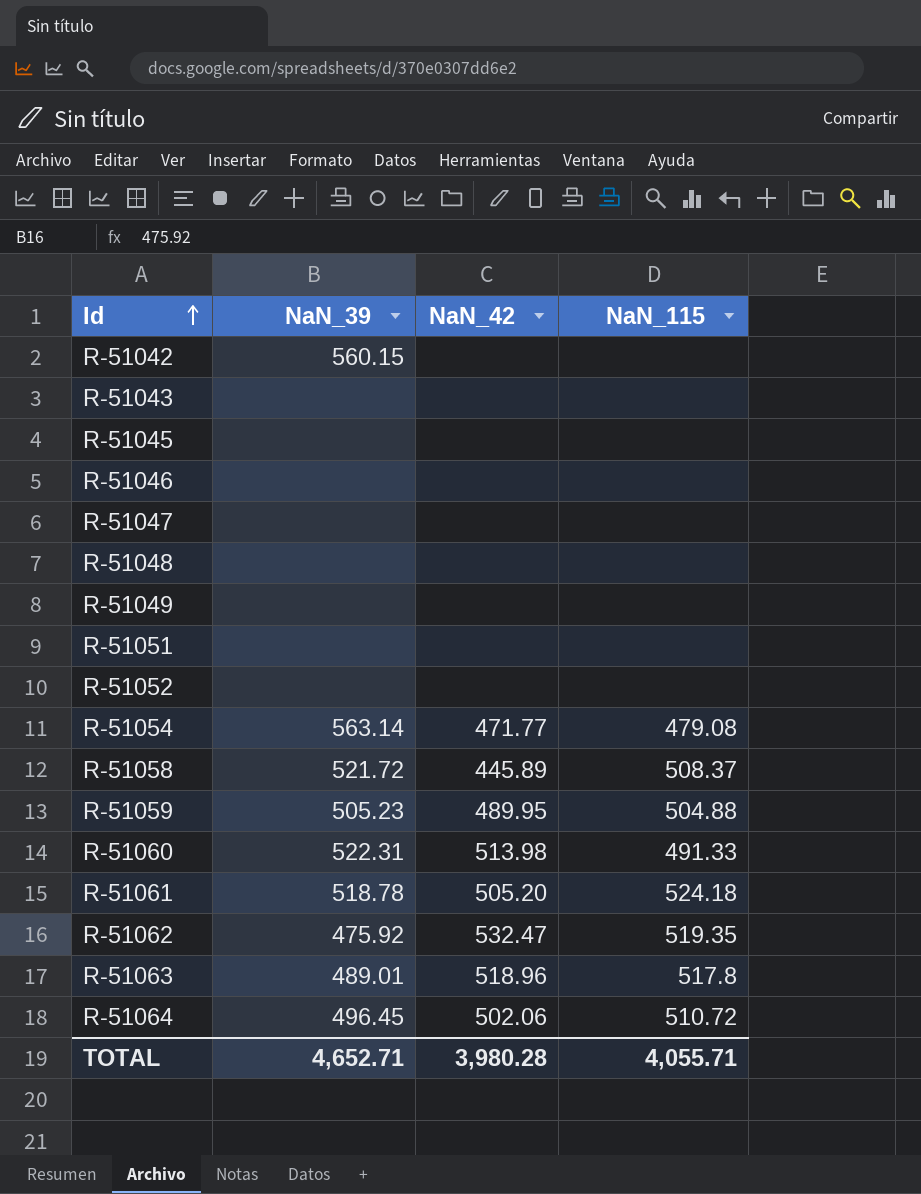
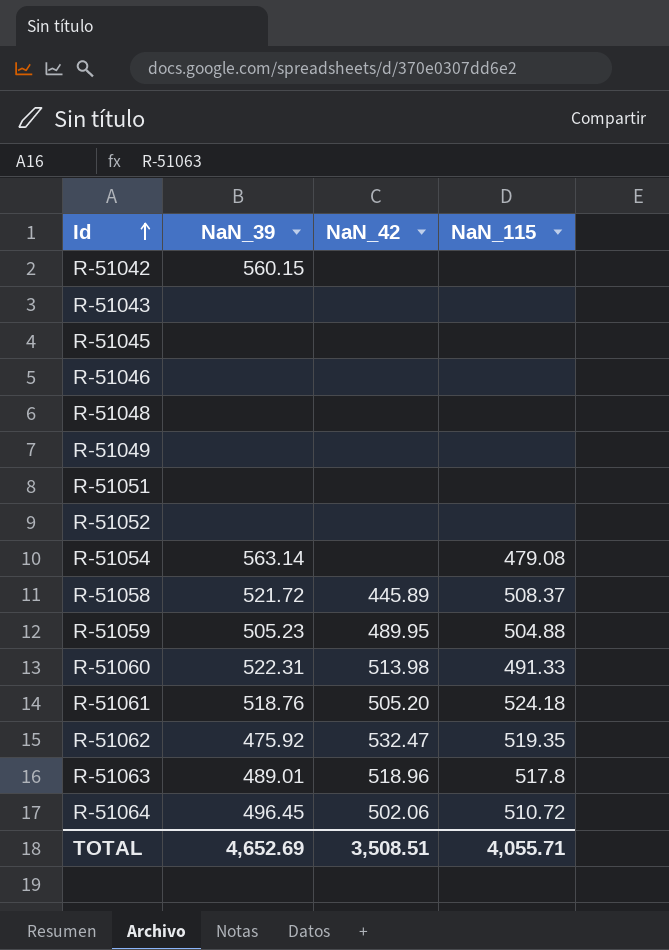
row R-51047: none | none | none -> none
R-51054 | NaN_42: 471.77 -> none
R-51061 | NaN_39: 518.78 -> 518.76
TOTAL | NaN_39: 4,652.71 -> 4,652.69
TOTAL | NaN_42: 3,980.28 -> 3,508.51

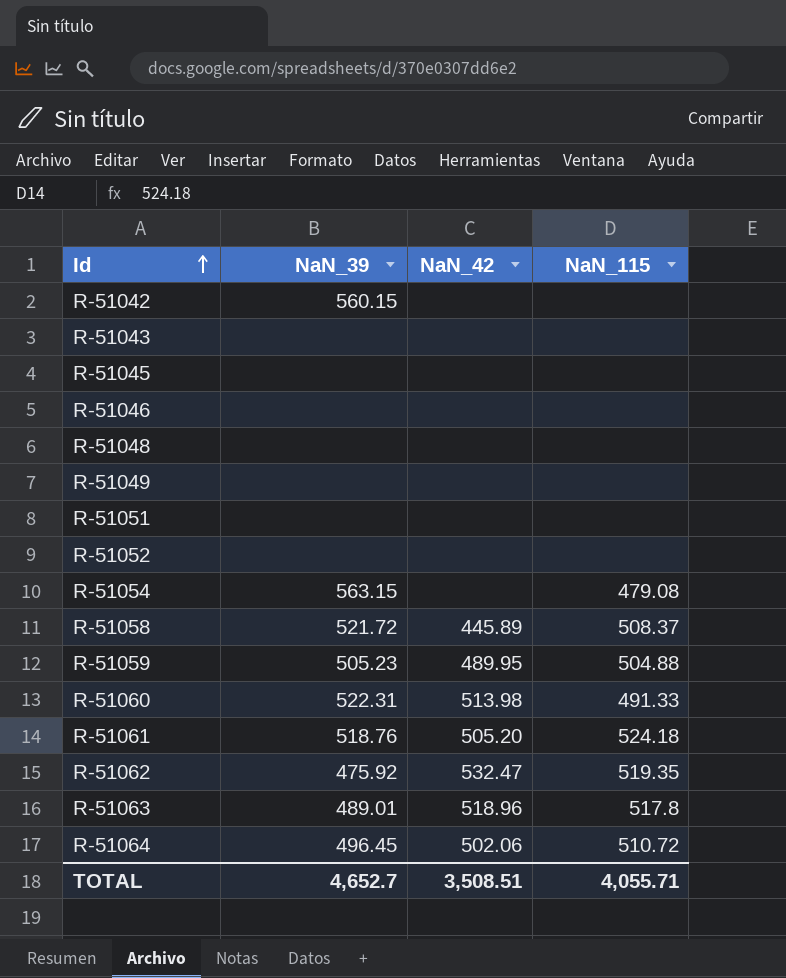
R-51054 | NaN_39: 563.14 -> 563.15
TOTAL | NaN_39: 4,652.69 -> 4,652.7

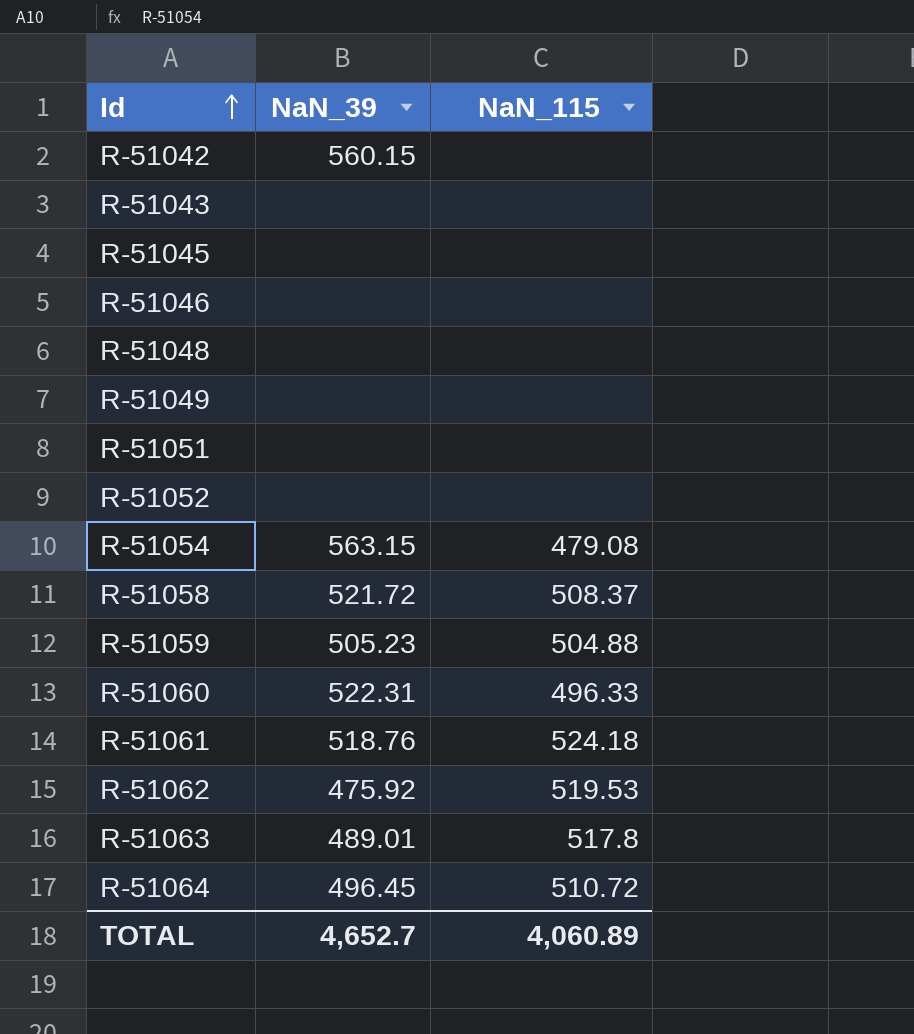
column NaN_42 | position: 3 -> none
R-51060 | NaN_115: 491.33 -> 496.33
R-51062 | NaN_115: 519.35 -> 519.53
TOTAL | NaN_115: 4,055.71 -> 4,060.89

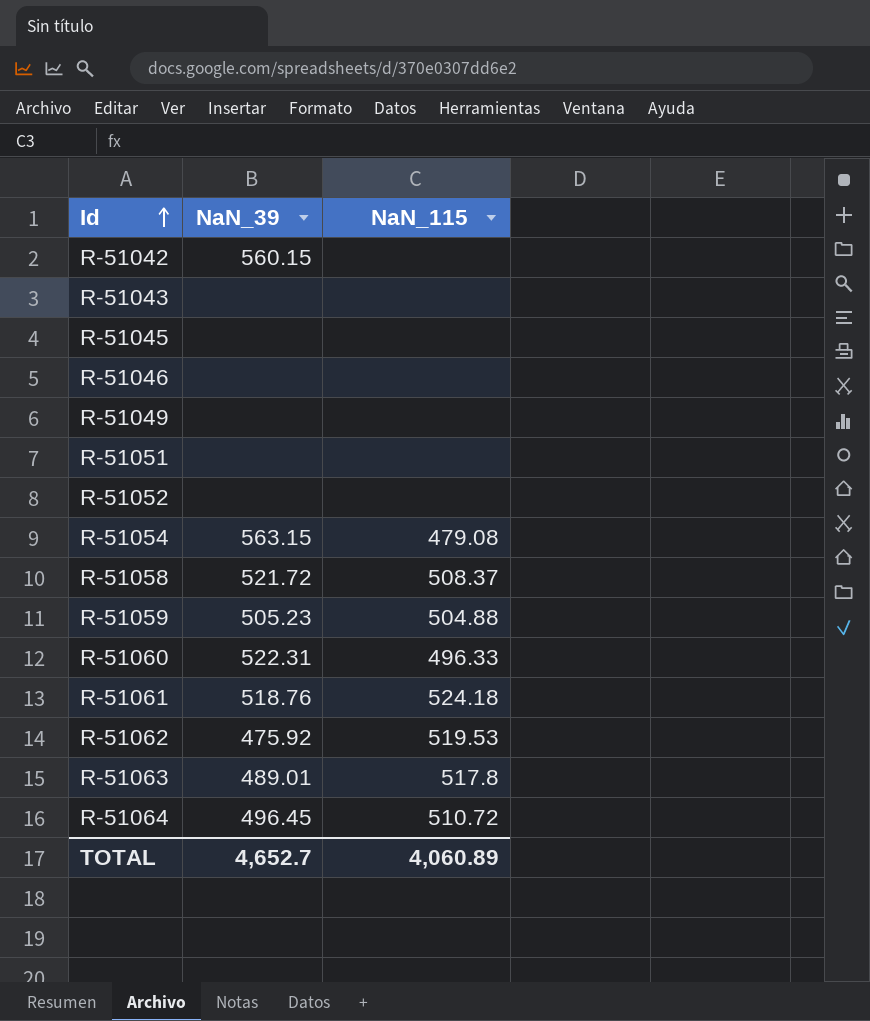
row R-51048: none | none -> none

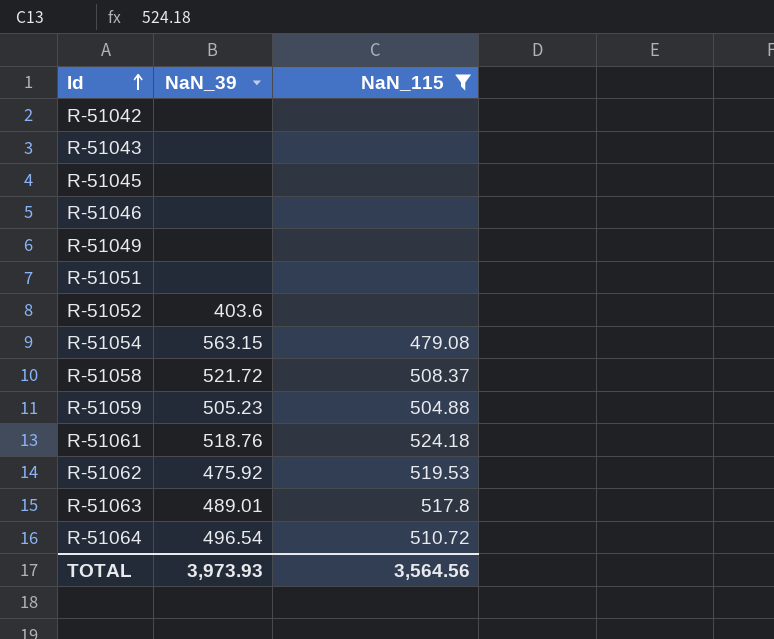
filter: none -> NaN_115 != 496.33
R-51042 | NaN_39: 560.15 -> none
R-51052 | NaN_39: none -> 403.6
R-51064 | NaN_39: 496.45 -> 496.54
TOTAL | NaN_39: 4,652.7 -> 3,973.93
TOTAL | NaN_115: 4,060.89 -> 3,564.56

